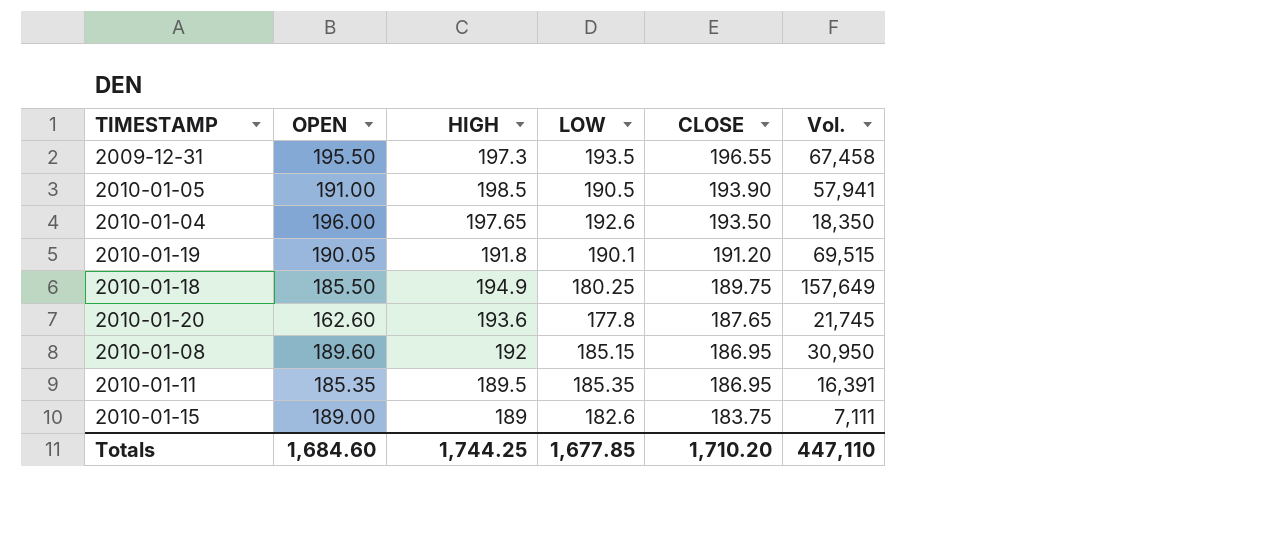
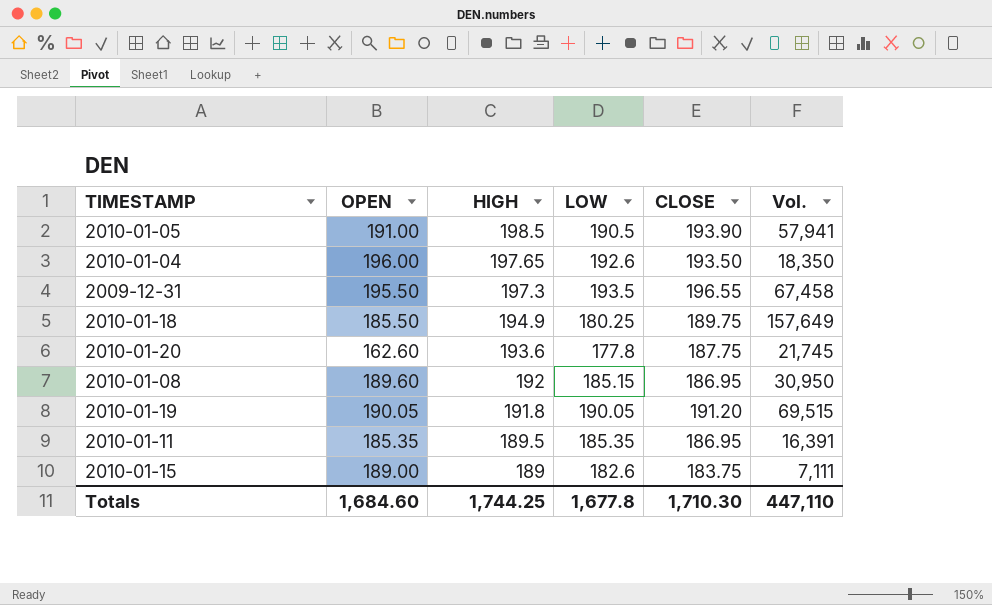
row order: CLOSE descending -> HIGH descending
2010-01-20 | CLOSE: 187.65 -> 187.75
2010-01-19 | LOW: 190.1 -> 190.05
Totals | LOW: 1,677.85 -> 1,677.8
Totals | CLOSE: 1,710.20 -> 1,710.30

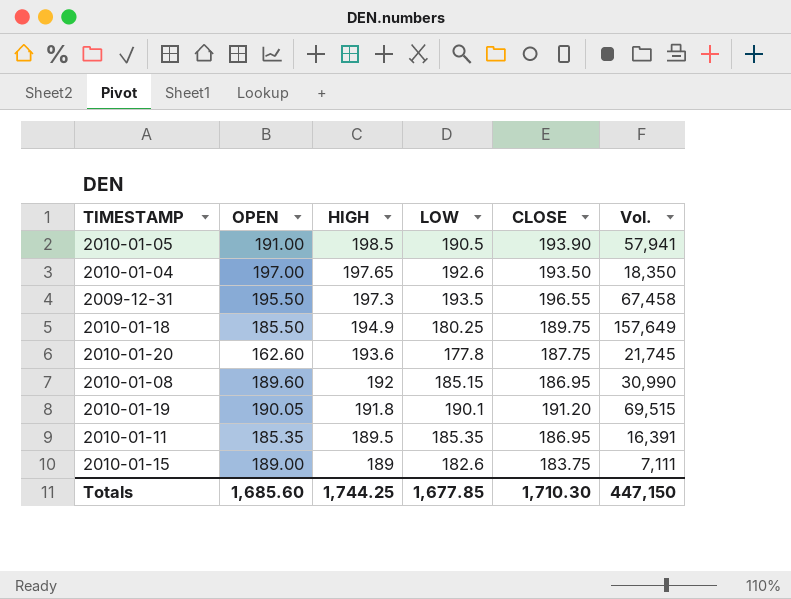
2010-01-04 | OPEN: 196.00 -> 197.00
2010-01-08 | Vol.: 30,950 -> 30,990
2010-01-19 | LOW: 190.05 -> 190.1
Totals | OPEN: 1,684.60 -> 1,685.60
Totals | LOW: 1,677.8 -> 1,677.85
Totals | Vol.: 447,110 -> 447,150

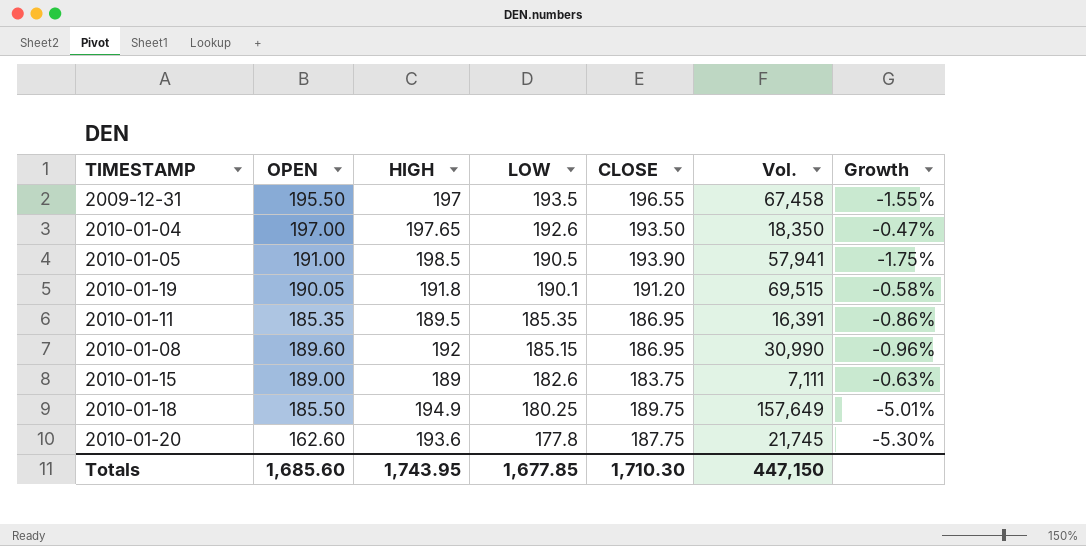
row order: HIGH descending -> LOW descending
column Growth | formula: none -> ([LOW] - [CLOSE]) / [CLOSE]
2009-12-31 | HIGH: 197.3 -> 197
Totals | HIGH: 1,744.25 -> 1,743.95

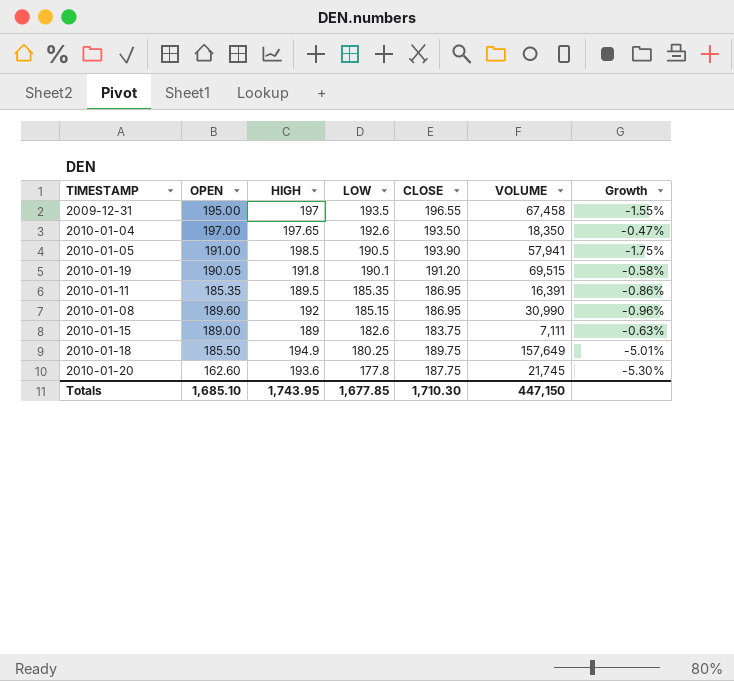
column name: Vol. -> VOLUME
2009-12-31 | OPEN: 195.50 -> 195.00
Totals | OPEN: 1,685.60 -> 1,685.10

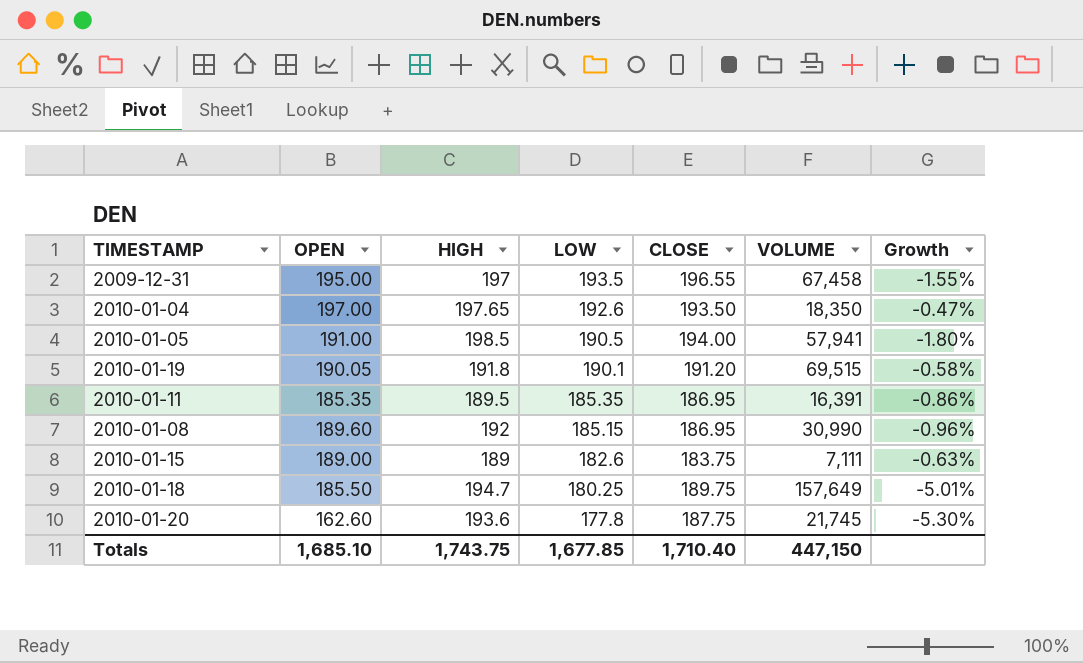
2010-01-05 | CLOSE: 193.90 -> 194.00
2010-01-05 | Growth: -1.75% -> -1.80%
2010-01-18 | HIGH: 194.9 -> 194.7
Totals | HIGH: 1,743.95 -> 1,743.75
Totals | CLOSE: 1,710.30 -> 1,710.40

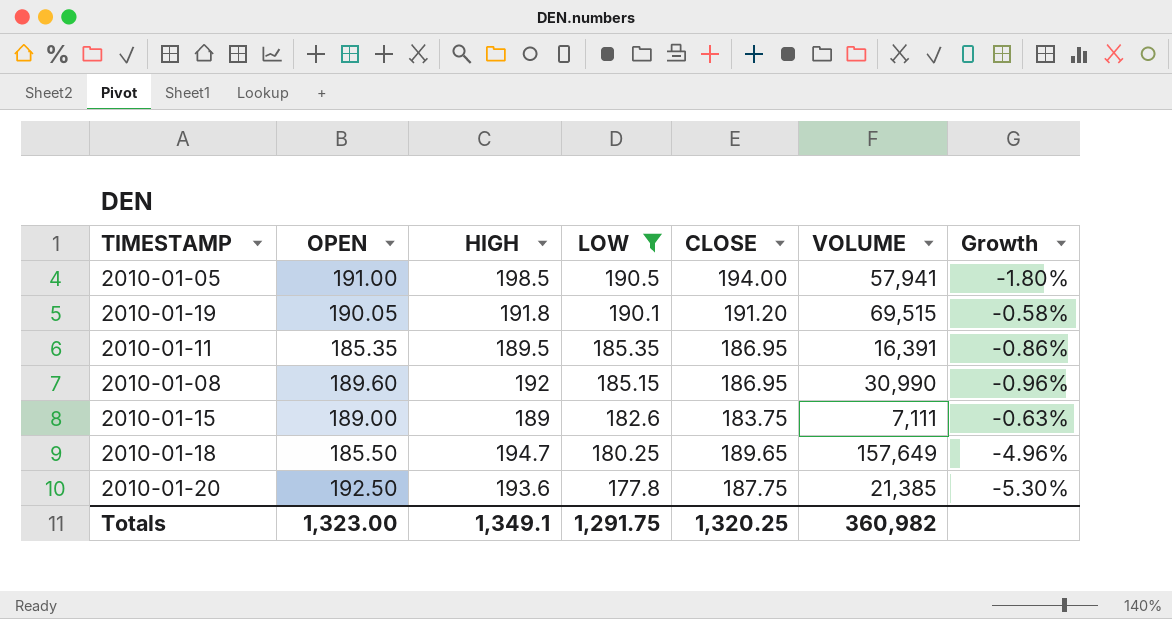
filter: none -> LOW <= 190.5
2010-01-18 | CLOSE: 189.75 -> 189.65
2010-01-18 | Growth: -5.01% -> -4.96%
2010-01-20 | OPEN: 162.60 -> 192.50
2010-01-20 | VOLUME: 21,745 -> 21,385
Totals | OPEN: 1,685.10 -> 1,323.00
Totals | HIGH: 1,743.75 -> 1,349.1
Totals | LOW: 1,677.85 -> 1,291.75
Totals | CLOSE: 1,710.40 -> 1,320.25
Totals | VOLUME: 447,150 -> 360,982

